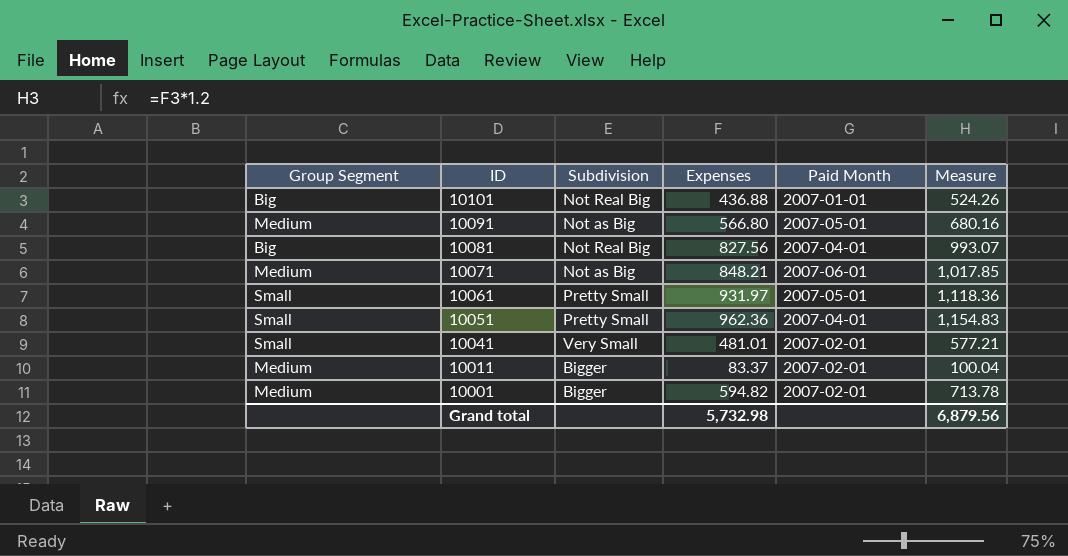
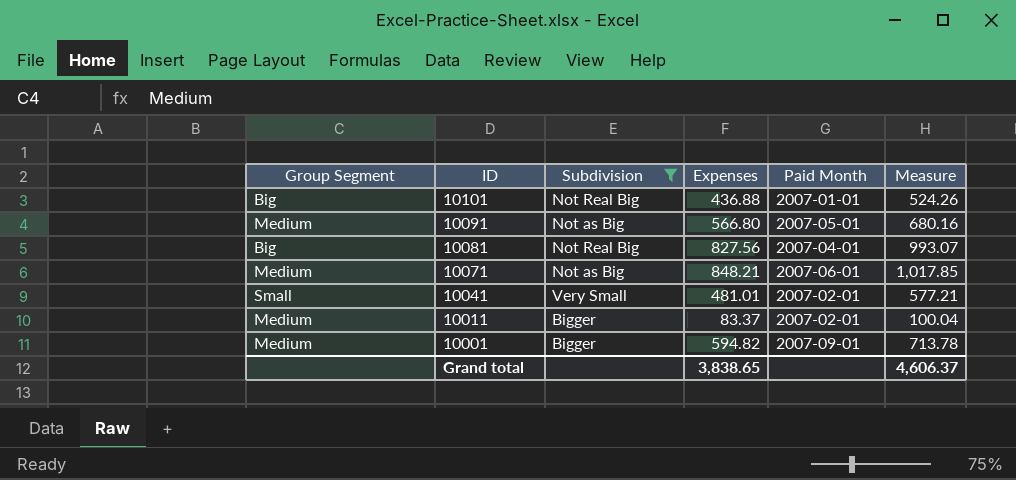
filter: none -> Subdivision != Pretty Small
10001 | Paid Month: 2007-02-01 -> 2007-09-01
Grand total | Expenses: 5,732.98 -> 3,838.65
Grand total | Measure: 6,879.56 -> 4,606.37

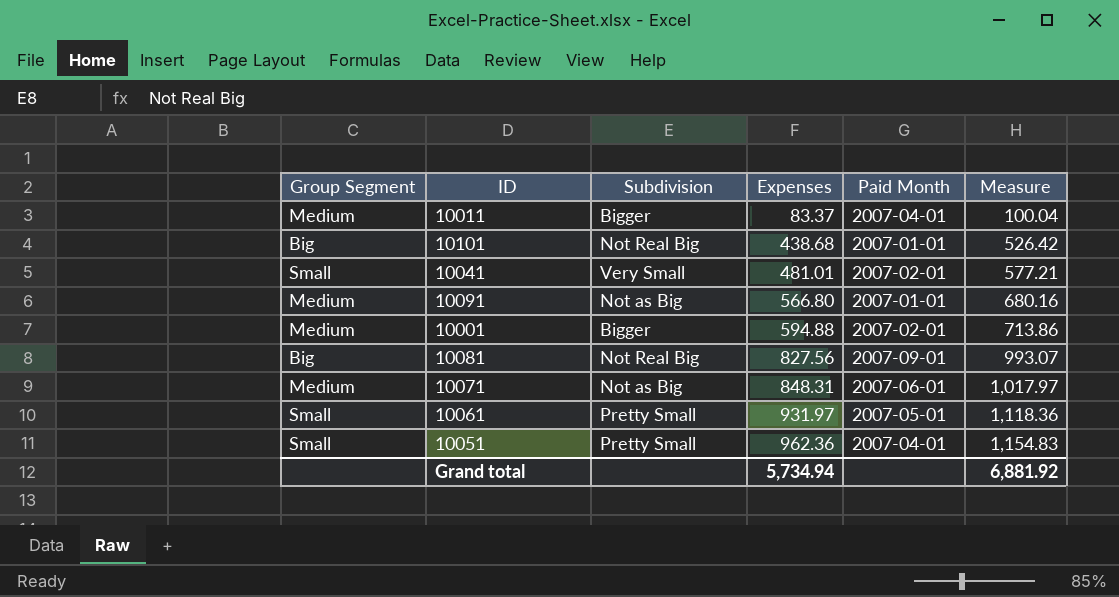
filter: Subdivision != Pretty Small -> none
row order: ID descending -> Expenses ascending
10011 | Paid Month: 2007-02-01 -> 2007-04-01
10101 | Expenses: 436.88 -> 438.68
10101 | Measure: 524.26 -> 526.42
10091 | Paid Month: 2007-05-01 -> 2007-01-01
10001 | Expenses: 594.82 -> 594.88
10001 | Paid Month: 2007-09-01 -> 2007-02-01
10001 | Measure: 713.78 -> 713.86
10081 | Paid Month: 2007-04-01 -> 2007-09-01
10071 | Expenses: 848.21 -> 848.31
10071 | Measure: 1,017.85 -> 1,017.97
Grand total | Expenses: 3,838.65 -> 5,734.94
Grand total | Measure: 4,606.37 -> 6,881.92

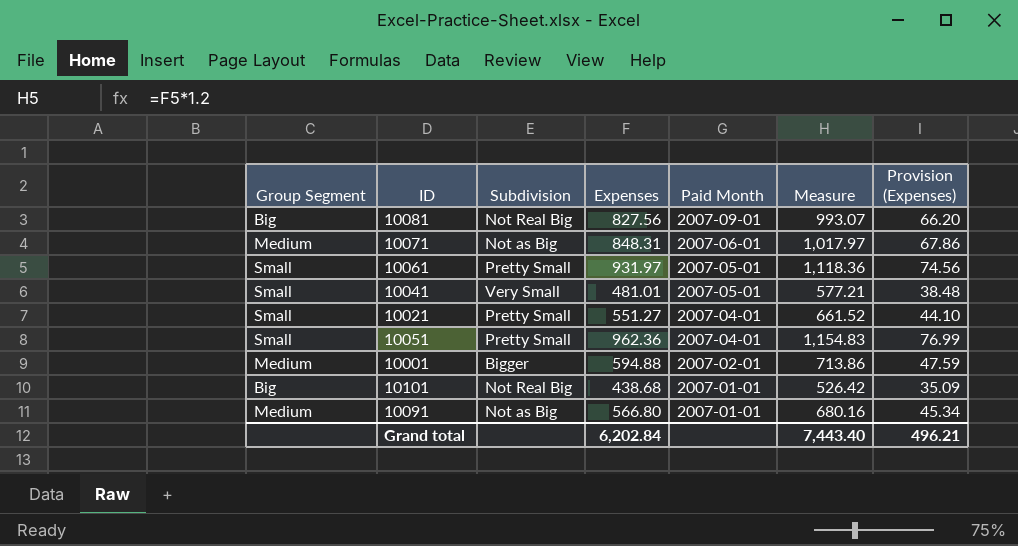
row order: Expenses ascending -> Paid Month descending
column Provision (Expenses) | formula: none -> [Expenses] * 0.08
row 10011: Medium | Bigger | 83.37 | 2007-04-01 | 100.04 -> none
10041 | Paid Month: 2007-02-01 -> 2007-05-01
row 10021: none -> Small | Pretty Small | 551.27 | 2007-04-01 | 661.52 | 44.10
Grand total | Expenses: 5,734.94 -> 6,202.84
Grand total | Measure: 6,881.92 -> 7,443.40

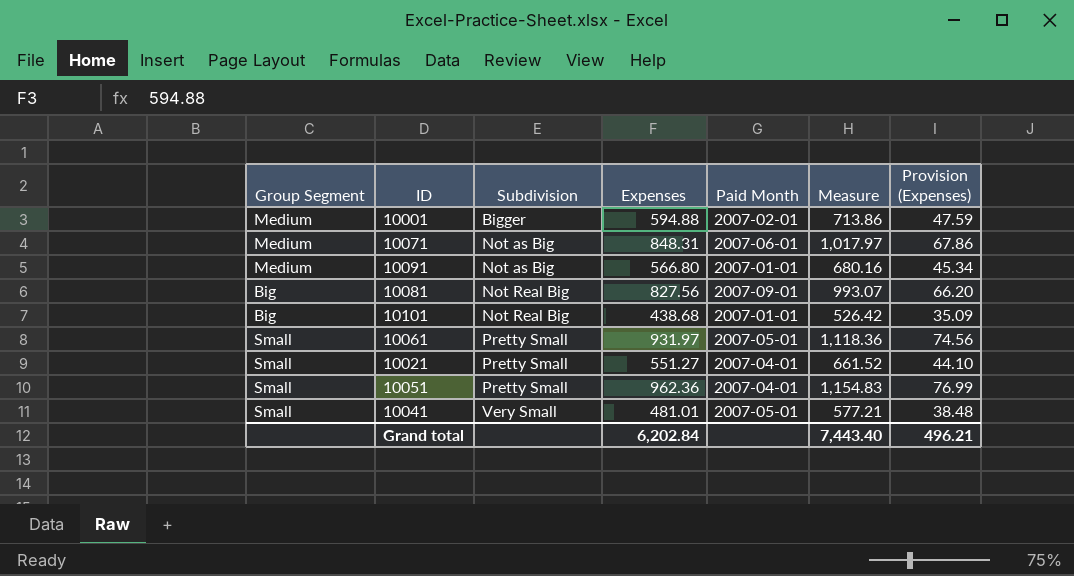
row order: Paid Month descending -> Subdivision ascending

